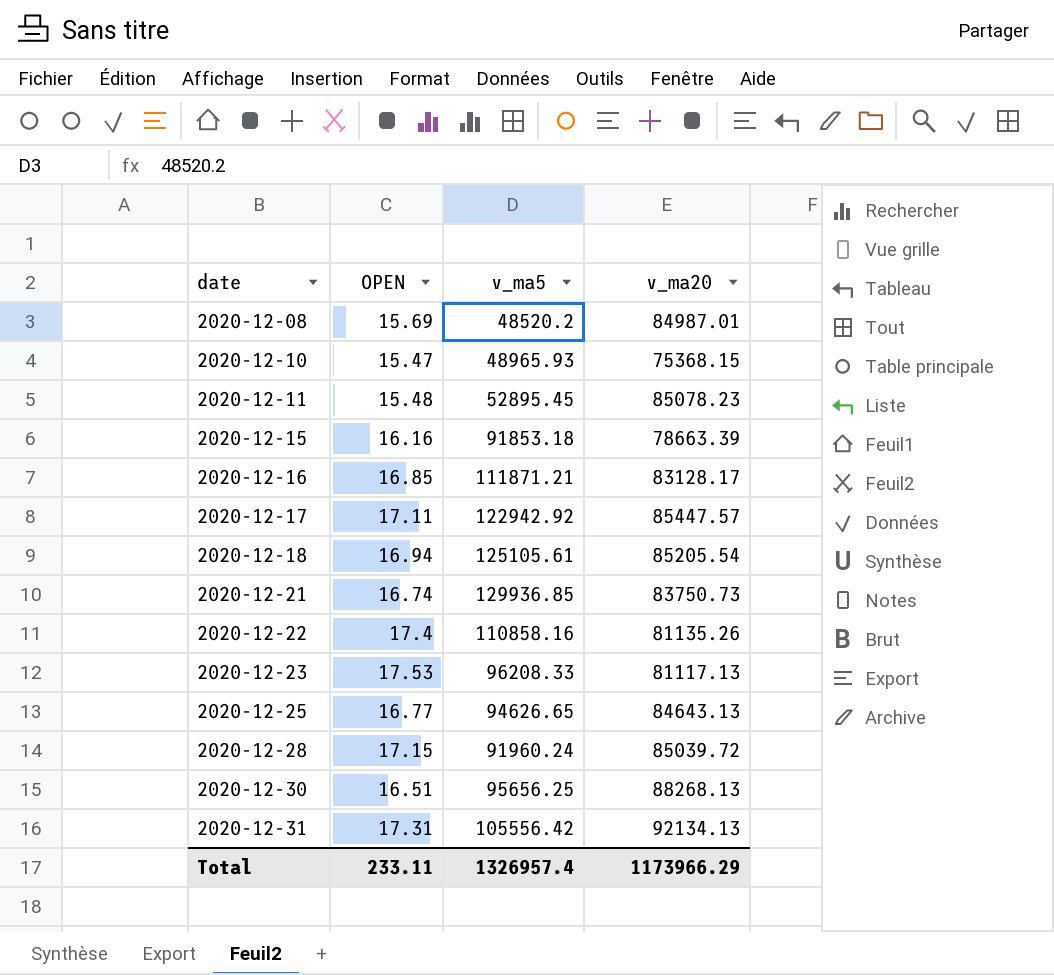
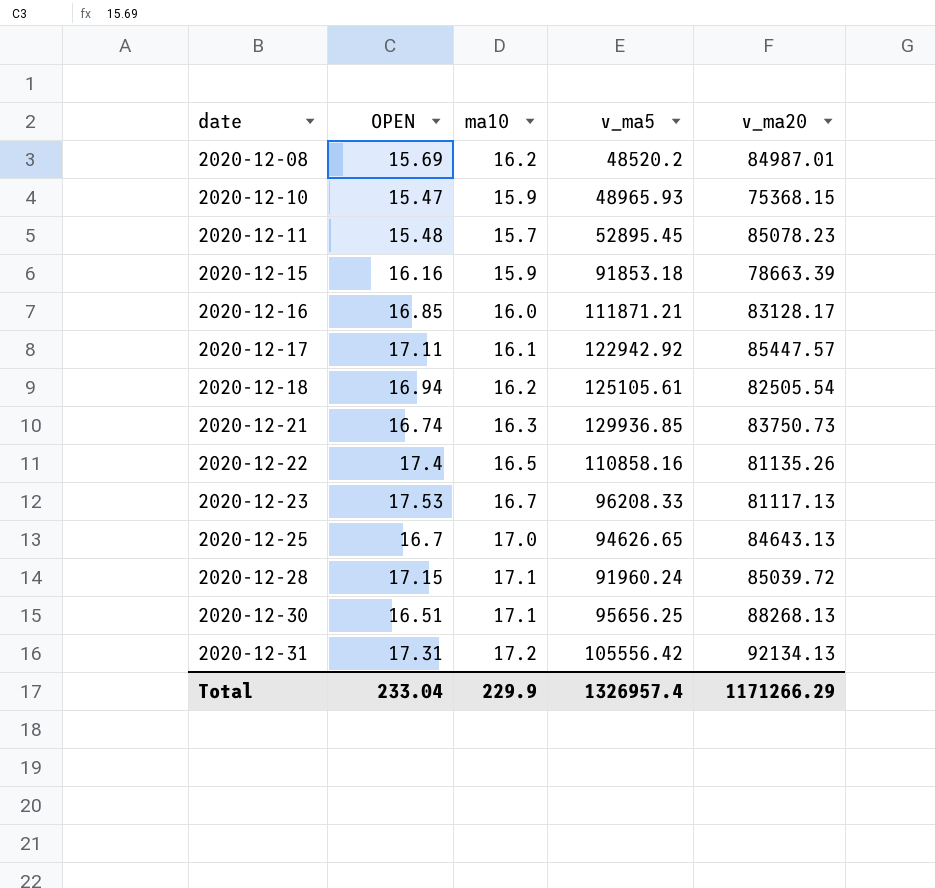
column ma10 | position: none -> 3
2020-12-18 | v_ma20: 85205.54 -> 82505.54
2020-12-25 | OPEN: 16.77 -> 16.7
Total | OPEN: 233.11 -> 233.04
Total | v_ma20: 1173966.29 -> 1171266.29

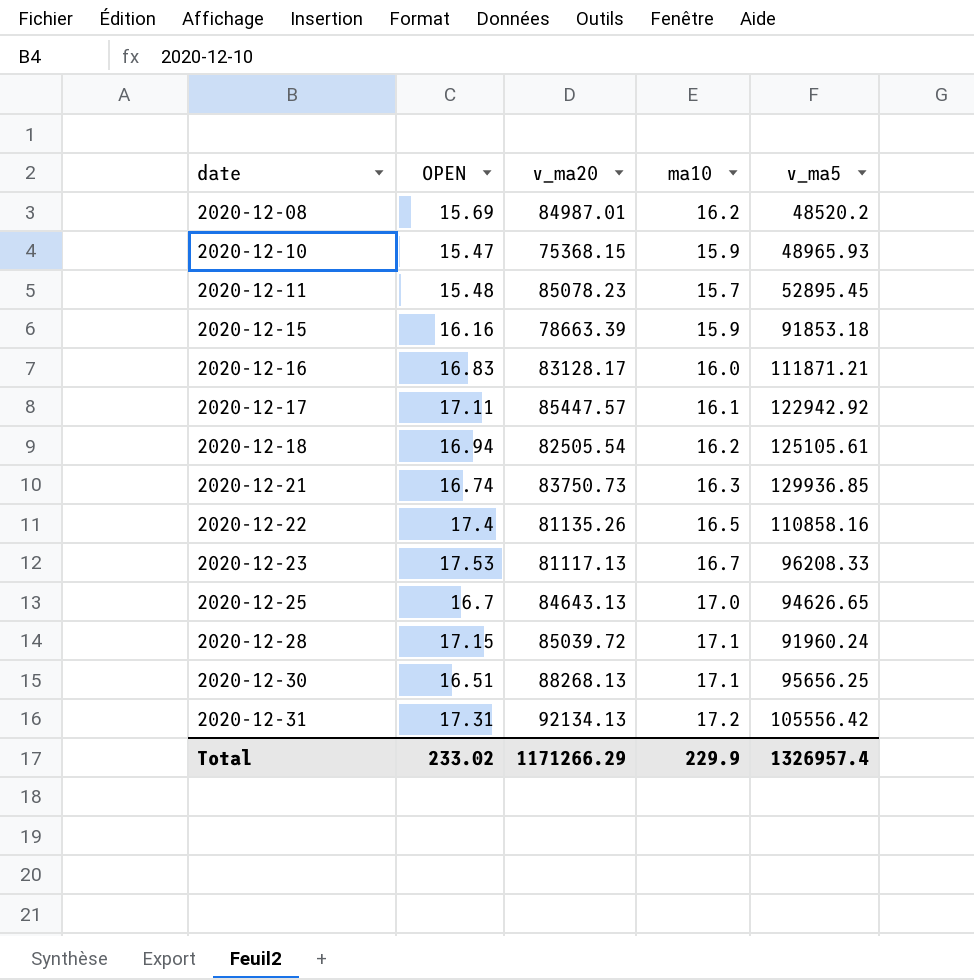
column v_ma20 | position: 5 -> 3
2020-12-16 | OPEN: 16.85 -> 16.83
Total | OPEN: 233.04 -> 233.02

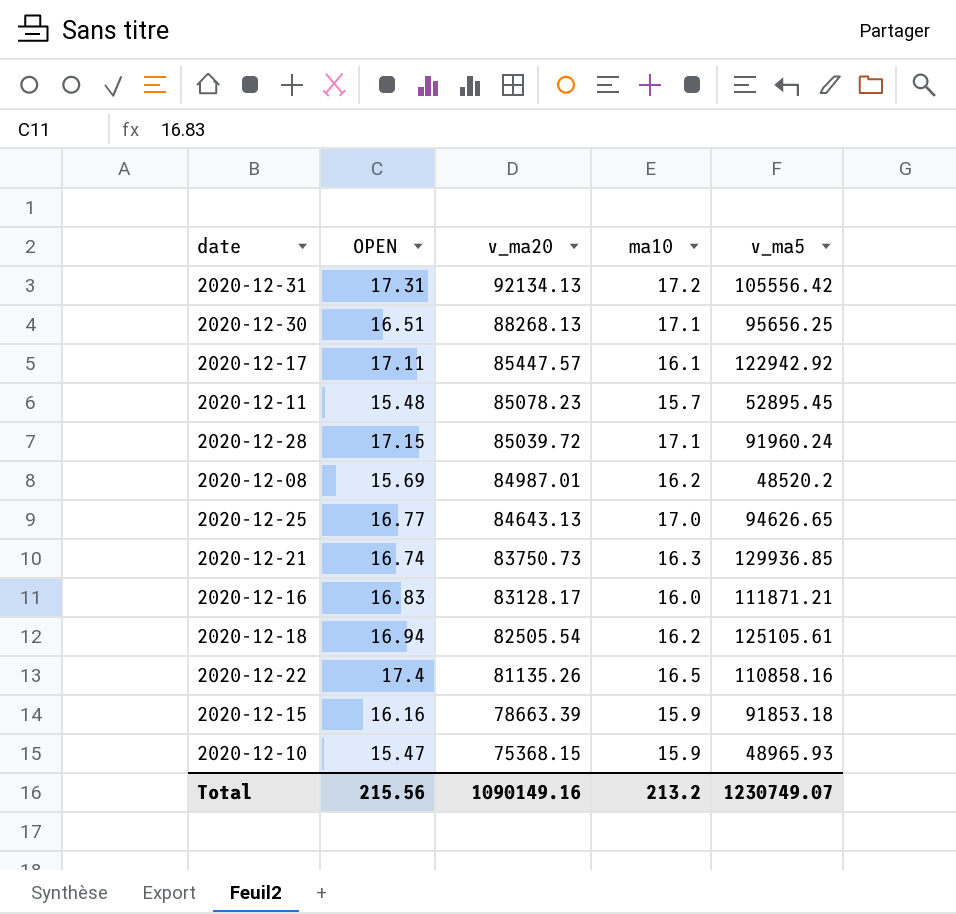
row order: date ascending -> v_ma20 descending
row 2020-12-23: 17.53 | 81117.13 | 16.7 | 96208.33 -> none
2020-12-25 | OPEN: 16.7 -> 16.77
Total | OPEN: 233.02 -> 215.56
Total | v_ma20: 1171266.29 -> 1090149.16
Total | ma10: 229.9 -> 213.2
Total | v_ma5: 1326957.4 -> 1230749.07

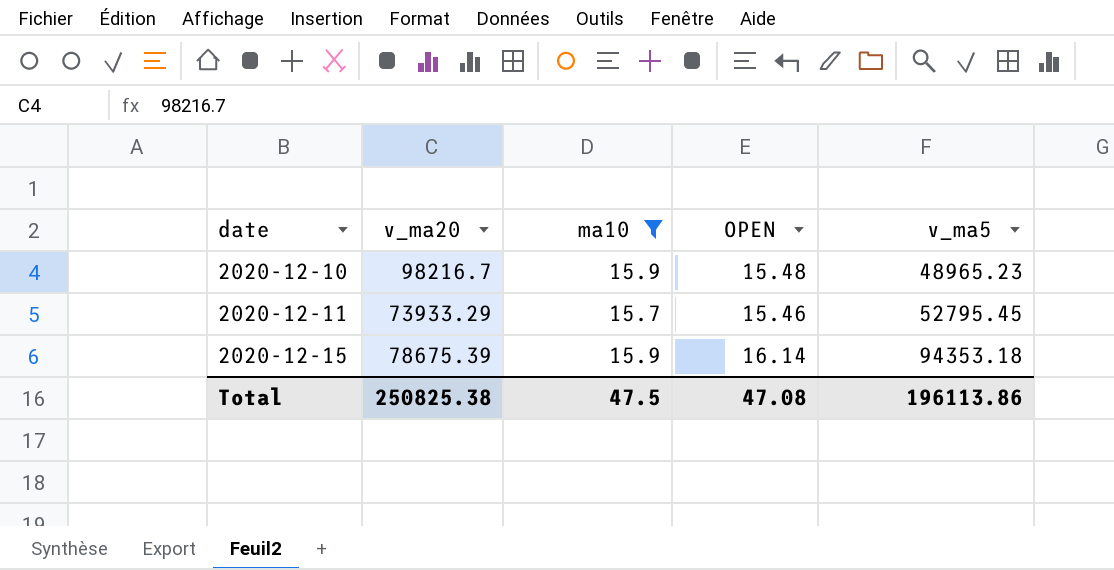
filter: none -> ma10 <= 15.9
row order: v_ma20 descending -> date ascending
column OPEN | position: 2 -> 4
2020-12-10 | v_ma20: 75368.15 -> 98216.7
2020-12-10 | OPEN: 15.47 -> 15.48
2020-12-10 | v_ma5: 48965.93 -> 48965.23
2020-12-11 | v_ma20: 85078.23 -> 73933.29
2020-12-11 | OPEN: 15.48 -> 15.46
2020-12-11 | v_ma5: 52895.45 -> 52795.45
2020-12-15 | v_ma20: 78663.39 -> 78675.39
2020-12-15 | OPEN: 16.16 -> 16.14
2020-12-15 | v_ma5: 91853.18 -> 94353.18
Total | v_ma20: 1090149.16 -> 250825.38
Total | ma10: 213.2 -> 47.5
Total | OPEN: 215.56 -> 47.08
Total | v_ma5: 1230749.07 -> 196113.86

